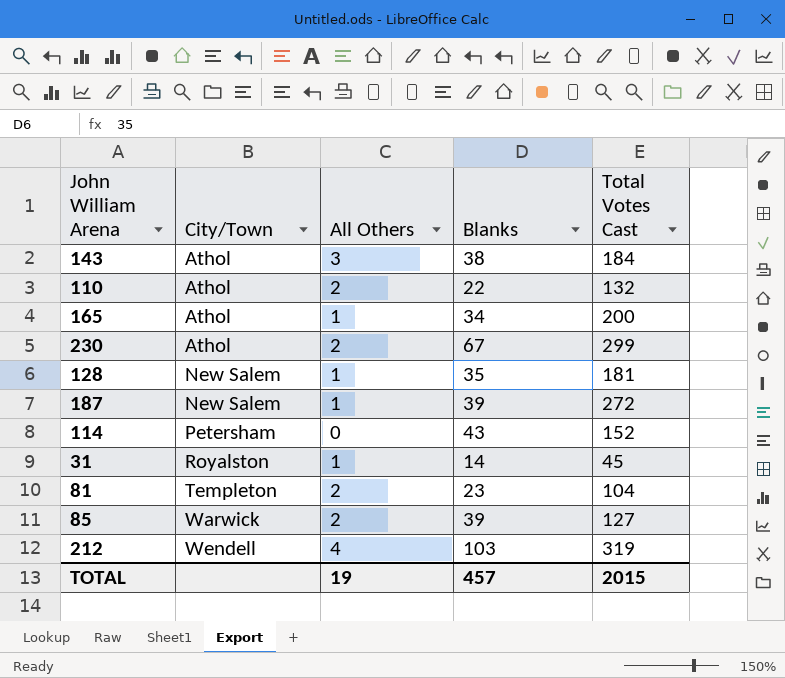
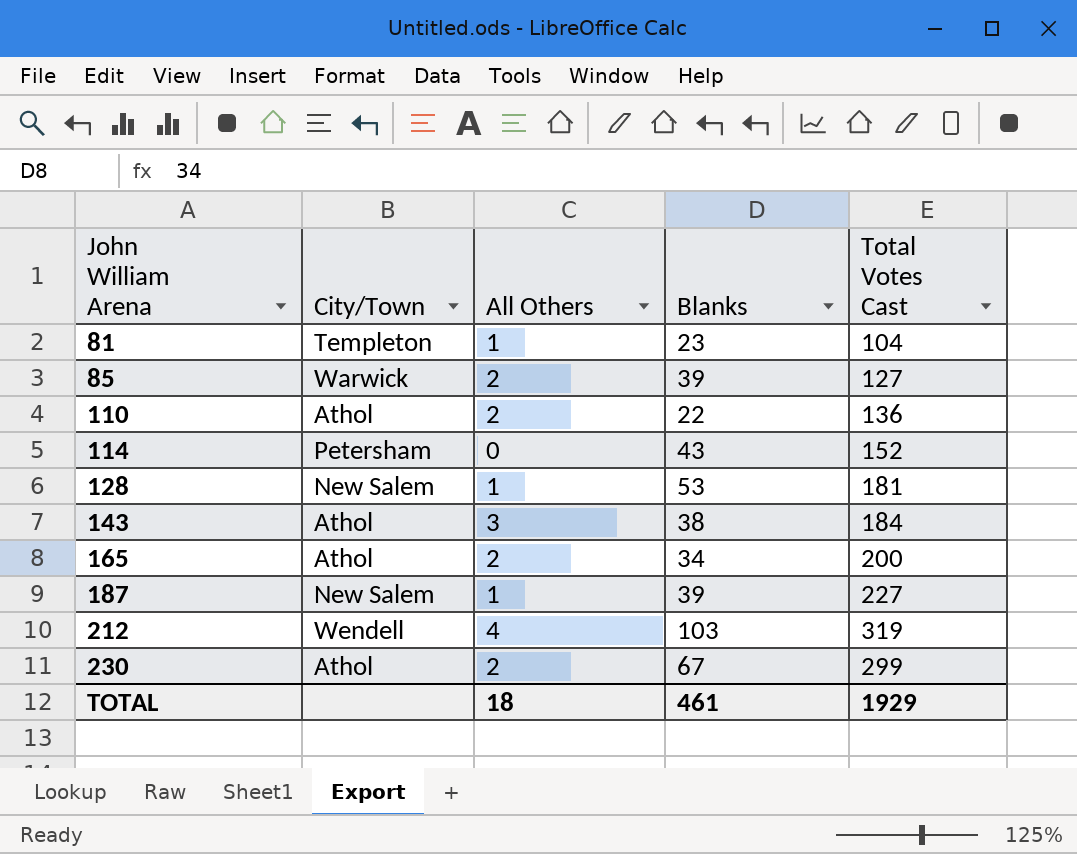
row order: City/Town ascending -> John William Arena ascending
row 31: Royalston | 1 | 14 | 45 -> none
81 | All Others: 2 -> 1
110 | Total Votes Cast: 132 -> 136
128 | Blanks: 35 -> 53
165 | All Others: 1 -> 2
187 | Total Votes Cast: 272 -> 227
TOTAL | All Others: 19 -> 18
TOTAL | Blanks: 457 -> 461
TOTAL | Total Votes Cast: 2015 -> 1929

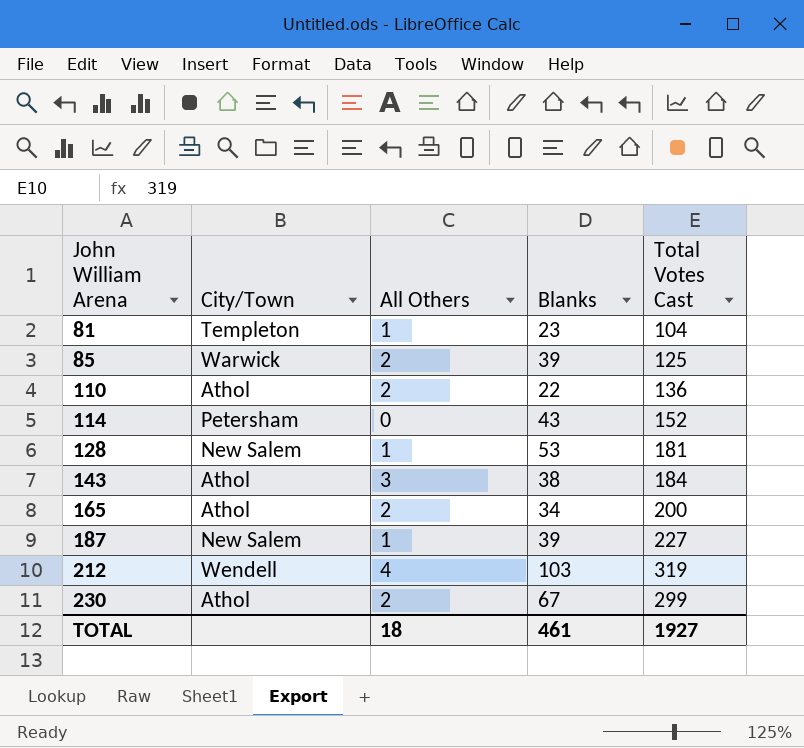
85 | Total Votes Cast: 127 -> 125
TOTAL | Total Votes Cast: 1929 -> 1927

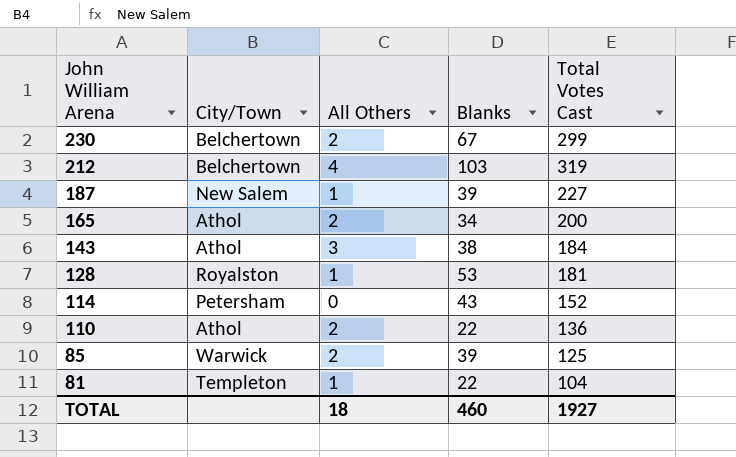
row order: John William Arena ascending -> John William Arena descending
230 | City/Town: Athol -> Belchertown
212 | City/Town: Wendell -> Belchertown
128 | City/Town: New Salem -> Royalston
81 | Blanks: 23 -> 22
TOTAL | Blanks: 461 -> 460

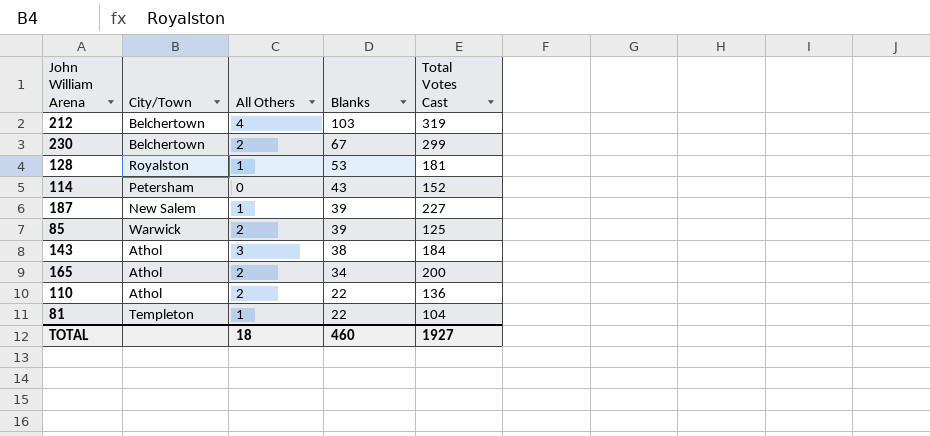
row order: John William Arena descending -> Blanks descending

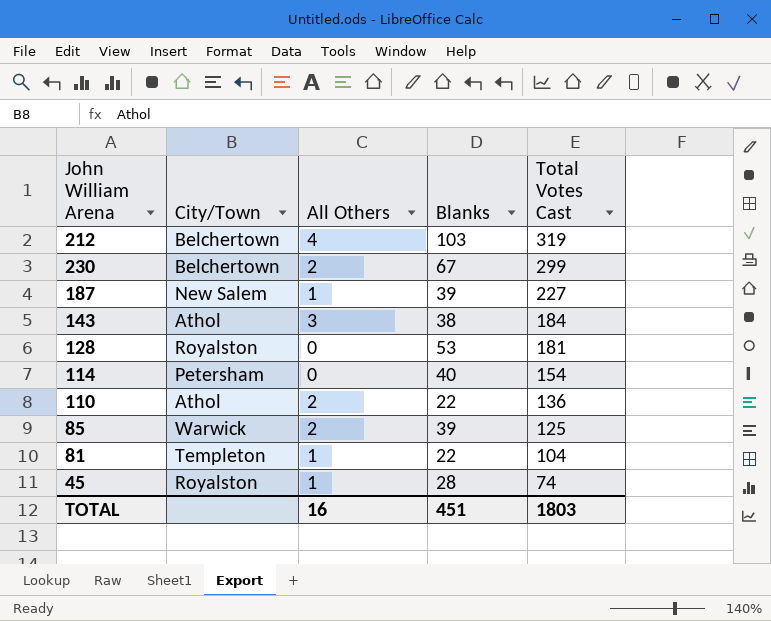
row order: Blanks descending -> Total Votes Cast descending
row 165: Athol | 2 | 34 | 200 -> none
128 | All Others: 1 -> 0
114 | Blanks: 43 -> 40
114 | Total Votes Cast: 152 -> 154
row 45: none -> Royalston | 1 | 28 | 74
TOTAL | All Others: 18 -> 16
TOTAL | Blanks: 460 -> 451
TOTAL | Total Votes Cast: 1927 -> 1803

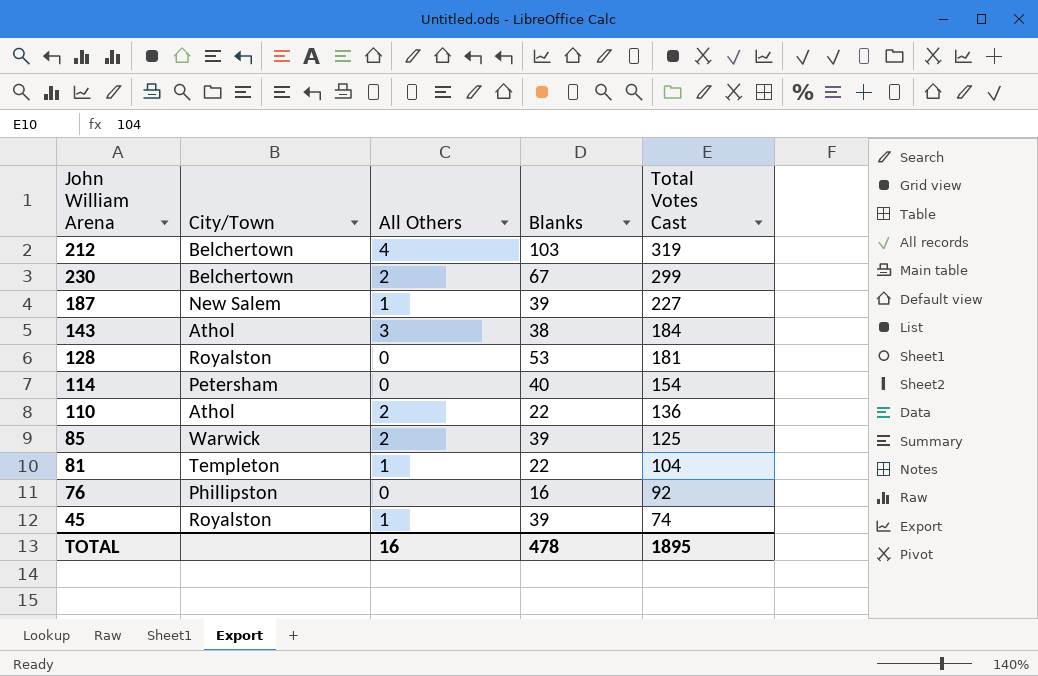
row 76: none -> Phillipston | 0 | 16 | 92
45 | Blanks: 28 -> 39
TOTAL | Blanks: 451 -> 478
TOTAL | Total Votes Cast: 1803 -> 1895

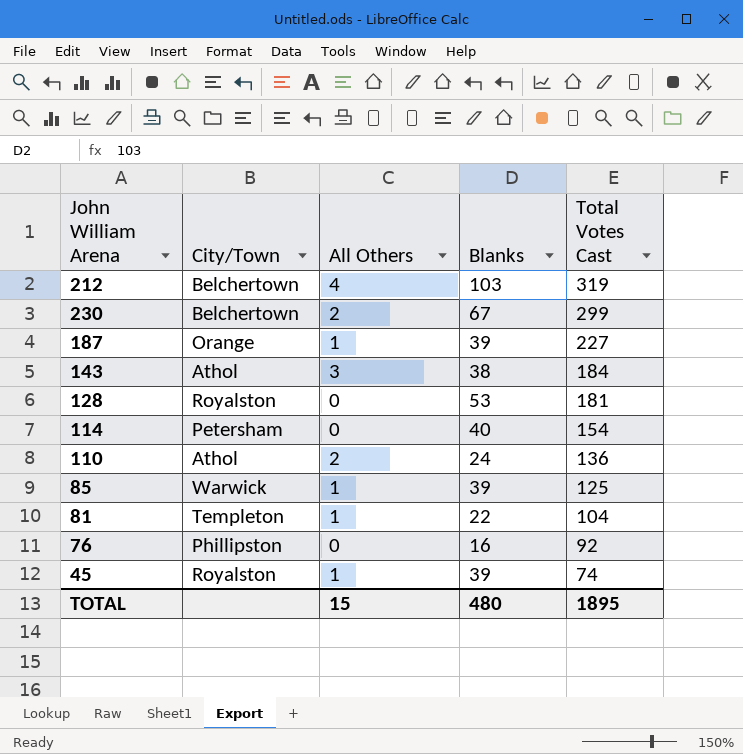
187 | City/Town: New Salem -> Orange
110 | Blanks: 22 -> 24
85 | All Others: 2 -> 1
TOTAL | All Others: 16 -> 15
TOTAL | Blanks: 478 -> 480

